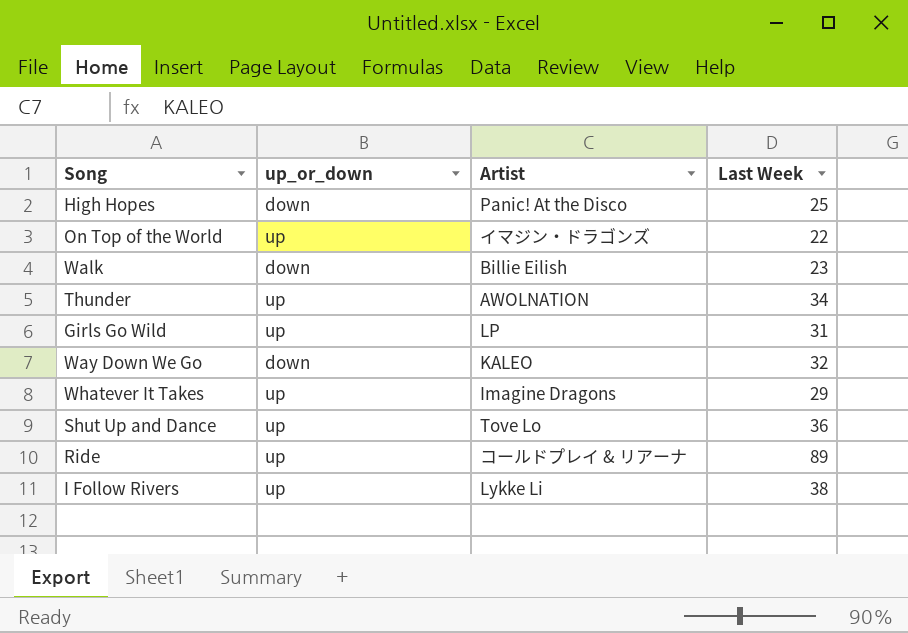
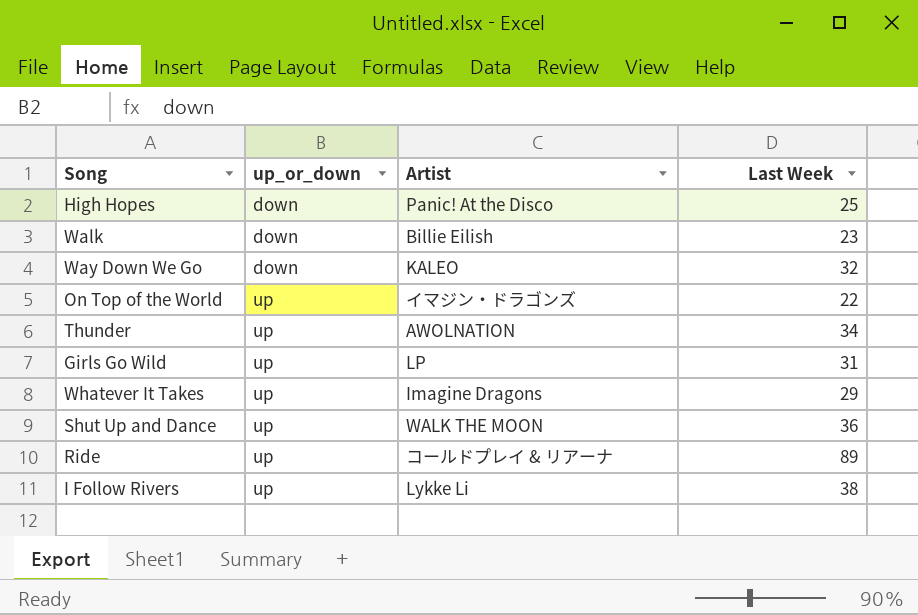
row order: none -> up_or_down ascending
Shut Up and Dance | Artist: Tove Lo -> WALK THE MOON

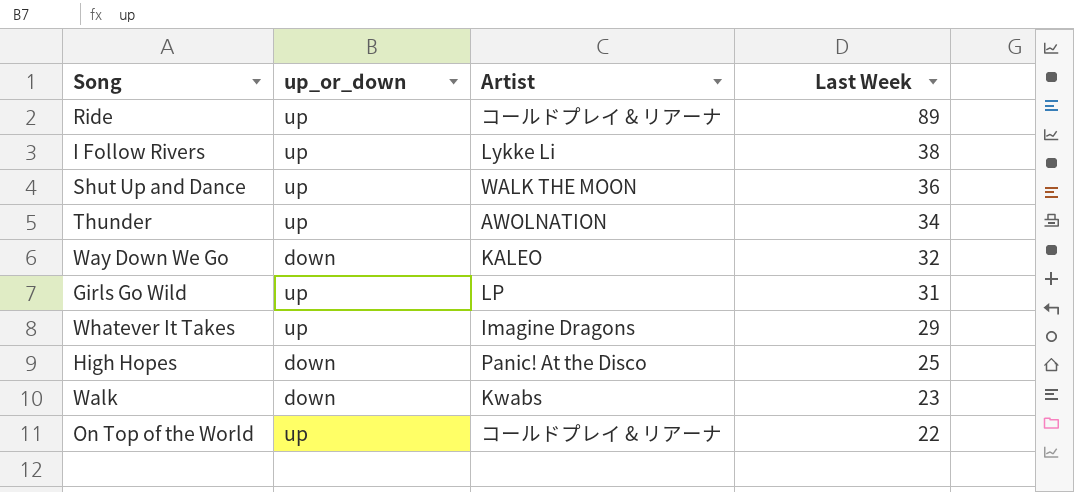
row order: up_or_down ascending -> Last Week descending
Walk | Artist: Billie Eilish -> Kwabs
On Top of the World | Artist: イマジン・ドラゴンズ -> コールドプレイ & リアーナ

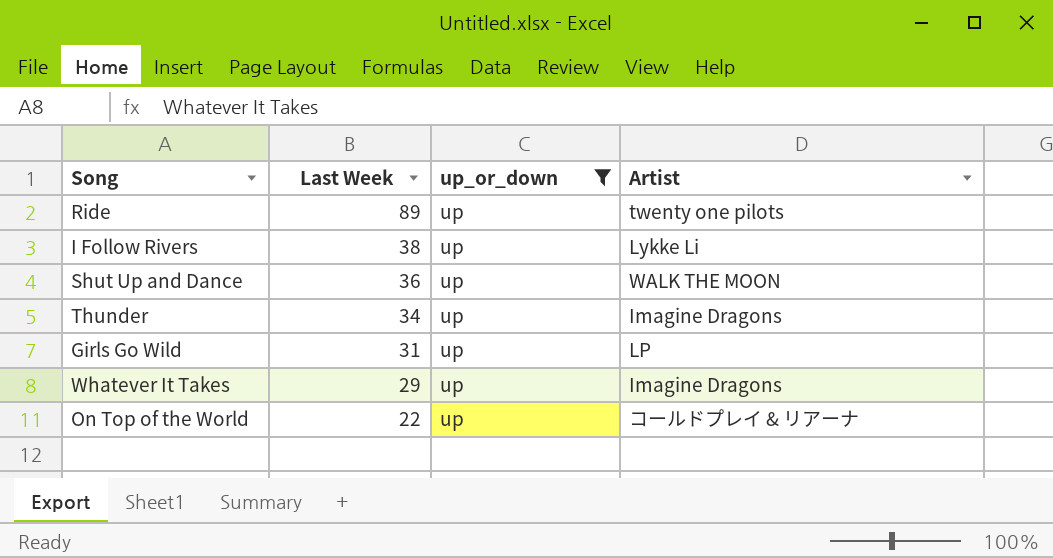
filter: none -> up_or_down = up
column Last Week | position: 4 -> 2
Ride | Artist: コールドプレイ & リアーナ -> twenty one pilots
Thunder | Artist: AWOLNATION -> Imagine Dragons

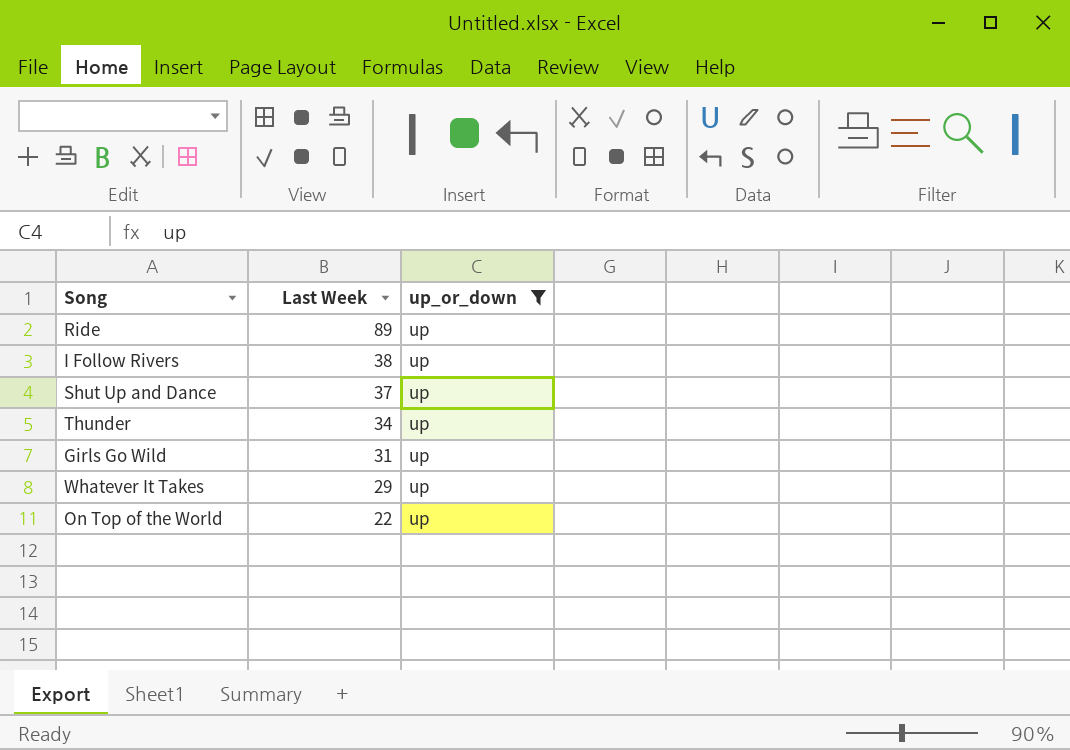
column Artist | position: 4 -> none
Shut Up and Dance | Last Week: 36 -> 37

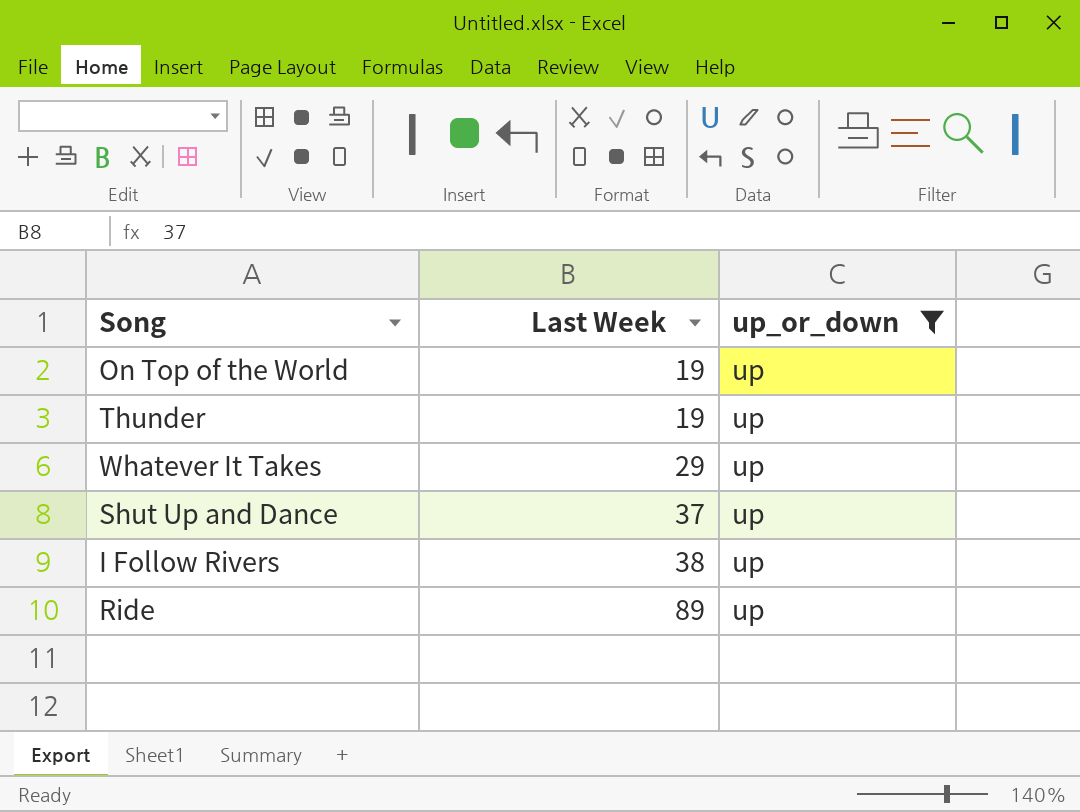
row order: Last Week descending -> Last Week ascending
row Girls Go Wild: 31 | up -> none
On Top of the World | Last Week: 22 -> 19
Thunder | Last Week: 34 -> 19

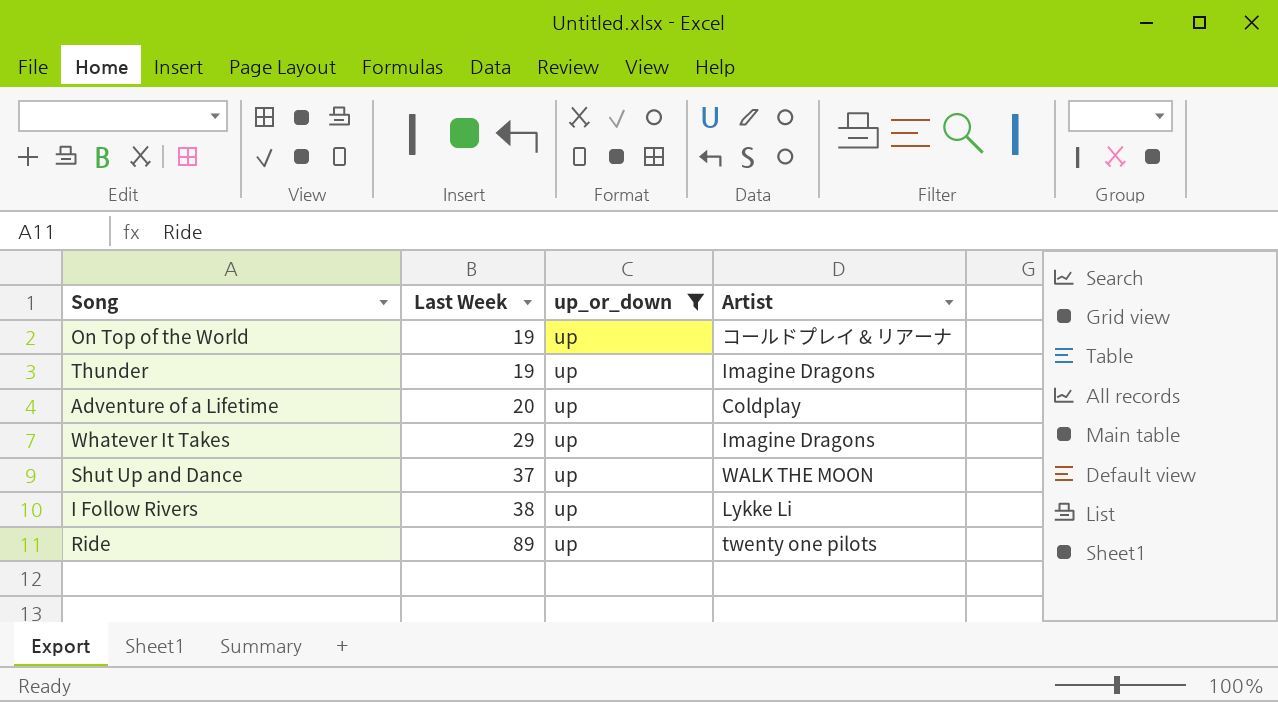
column Artist | position: none -> 4
row Adventure of a Lifetime: none -> 20 | up | Coldplay

